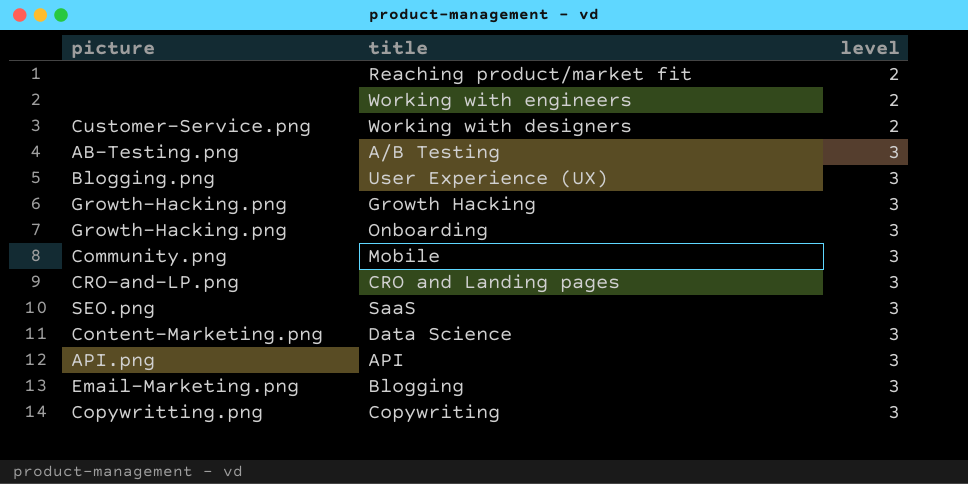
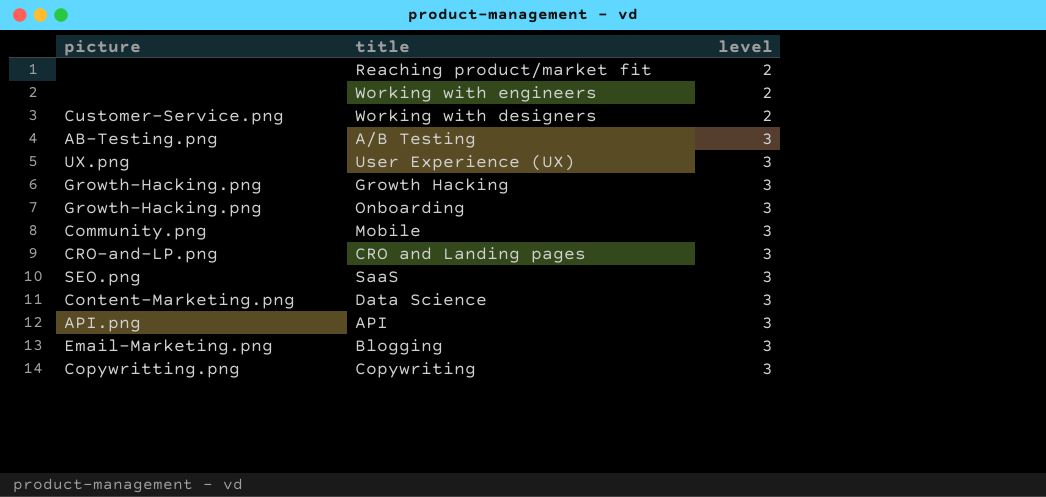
User Experience (UX) | picture: Blogging.png -> UX.png

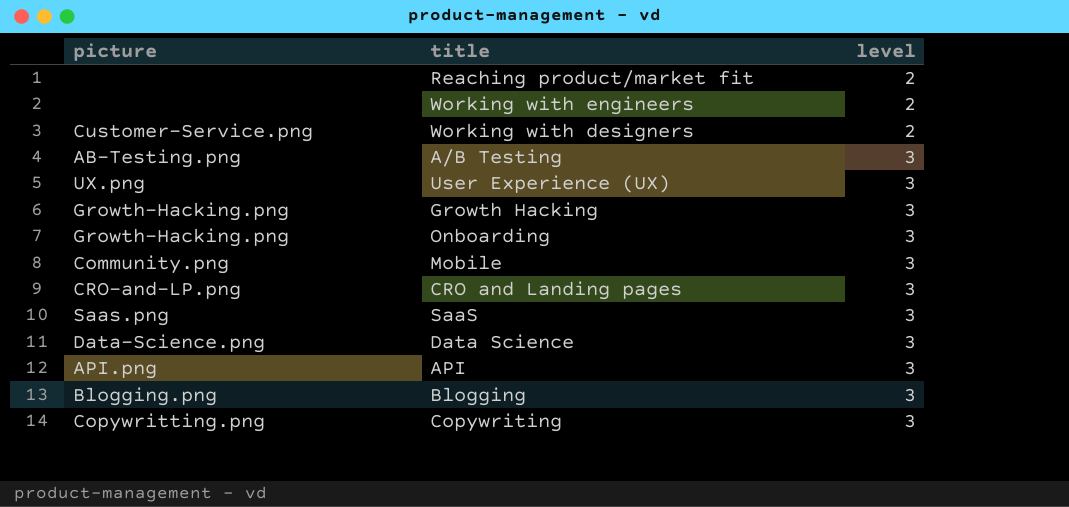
SaaS | picture: SEO.png -> Saas.png
Data Science | picture: Content-Marketing.png -> Data-Science.png
Blogging | picture: Email-Marketing.png -> Blogging.png

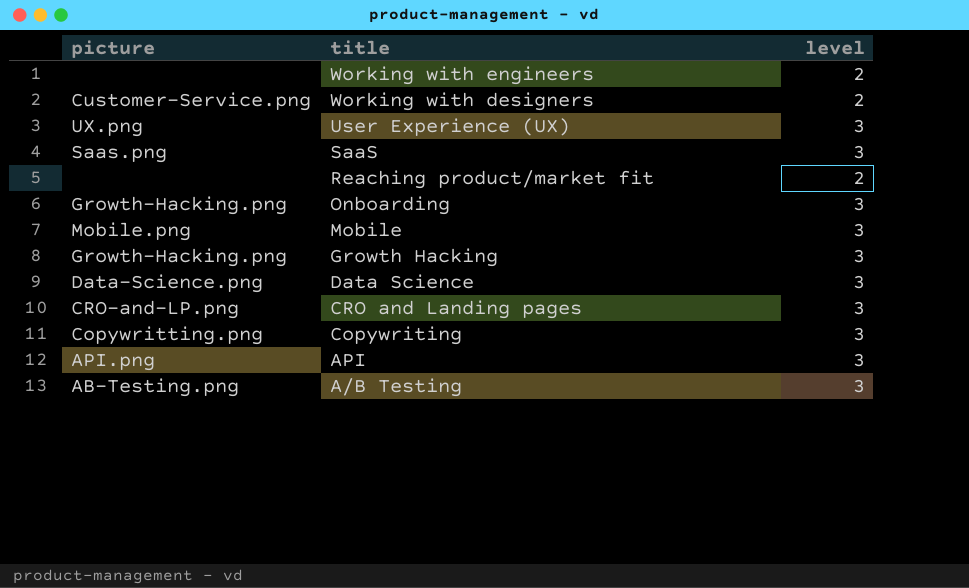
row order: level ascending -> title descending
row Blogging: Blogging.png | 3 -> none
Mobile | picture: Community.png -> Mobile.png

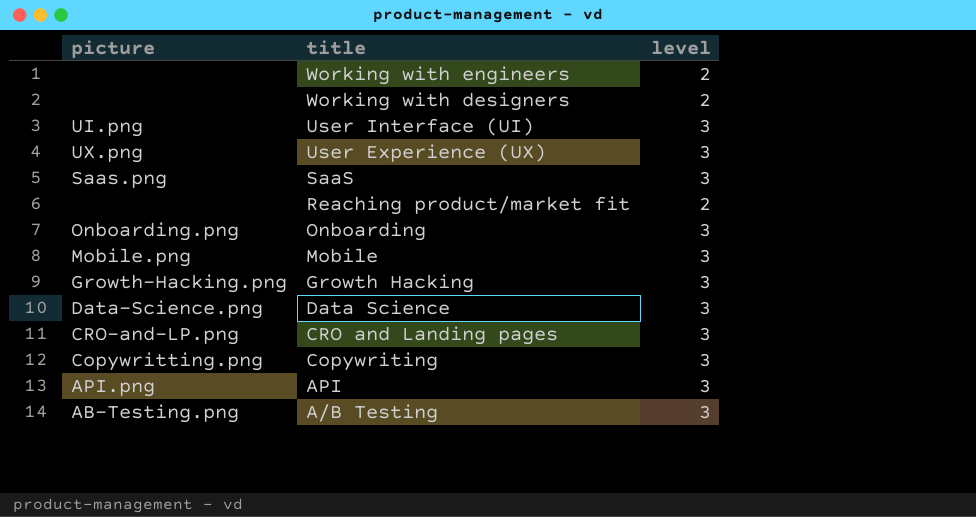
Working with designers | picture: Customer-Service.png -> none
row User Interface (UI): none -> UI.png | 3
Onboarding | picture: Growth-Hacking.png -> Onboarding.png

